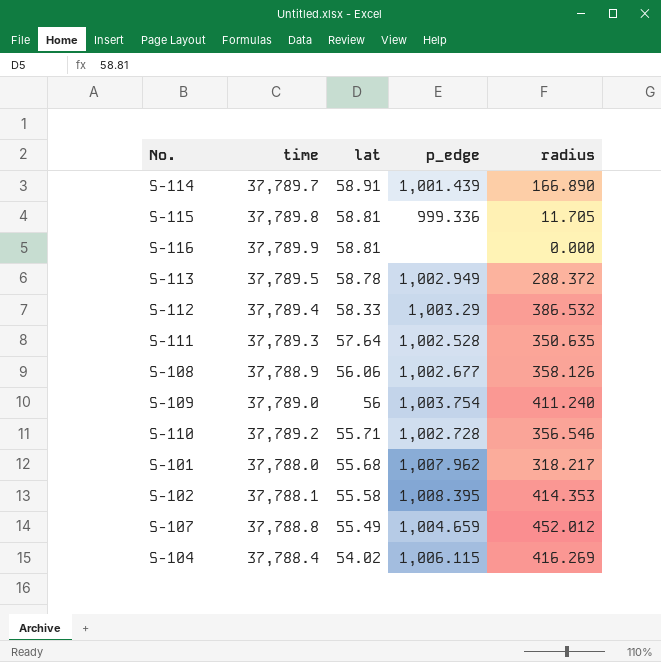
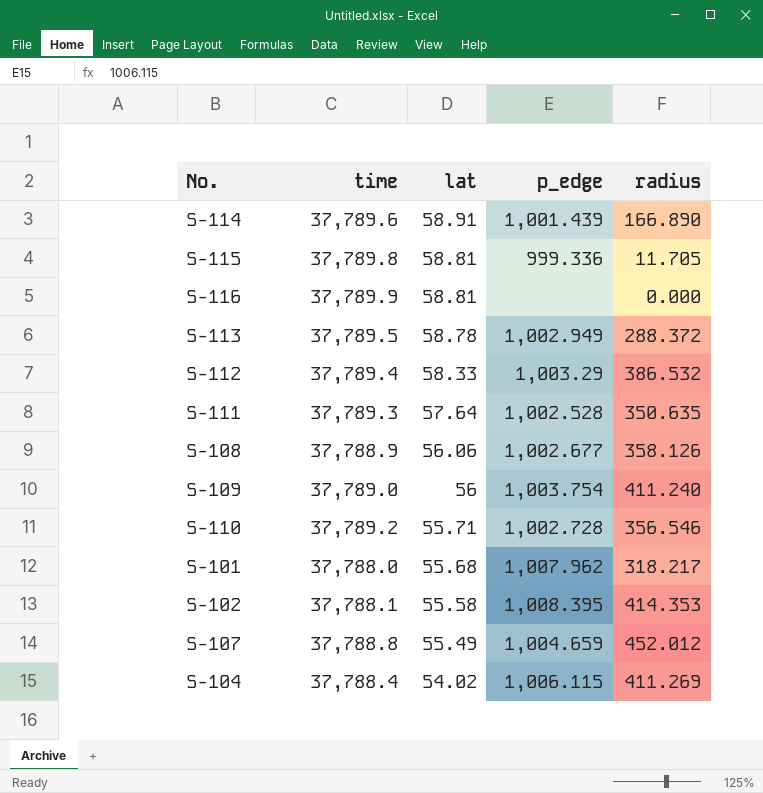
S-114 | time: 37,789.7 -> 37,789.6
S-104 | radius: 416.269 -> 411.269

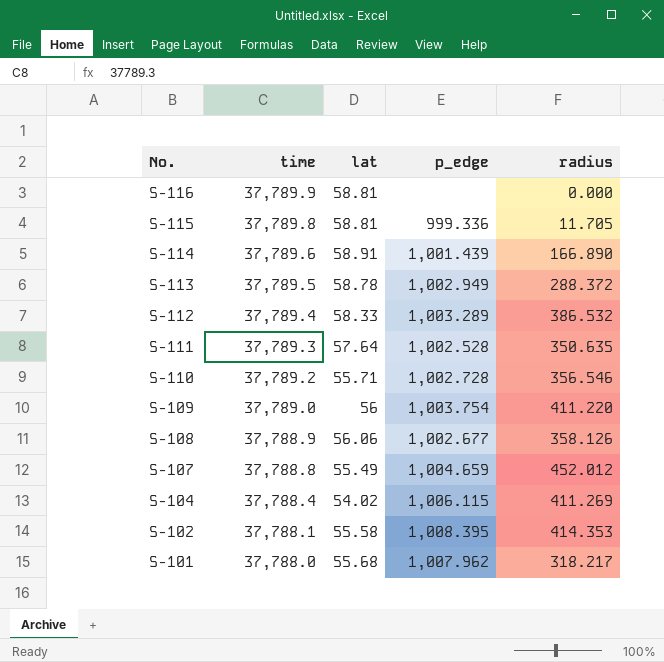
row order: lat descending -> No. descending
S-112 | p_edge: 1,003.29 -> 1,003.289
S-109 | radius: 411.240 -> 411.220

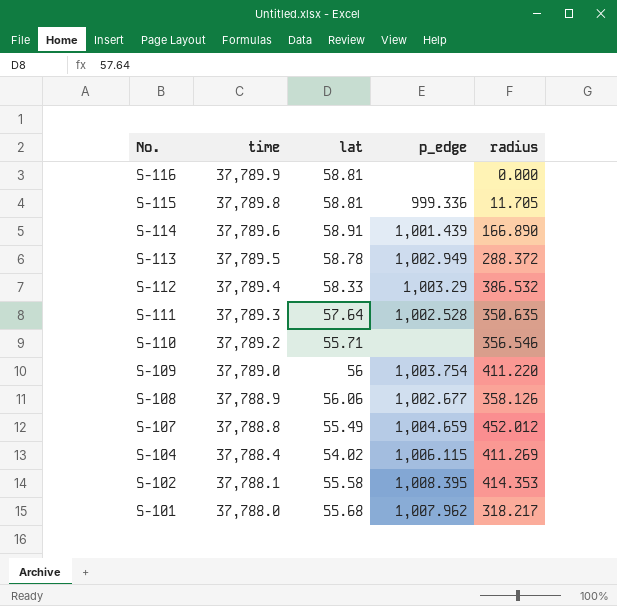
S-112 | p_edge: 1,003.289 -> 1,003.29
S-110 | p_edge: 1,002.728 -> none

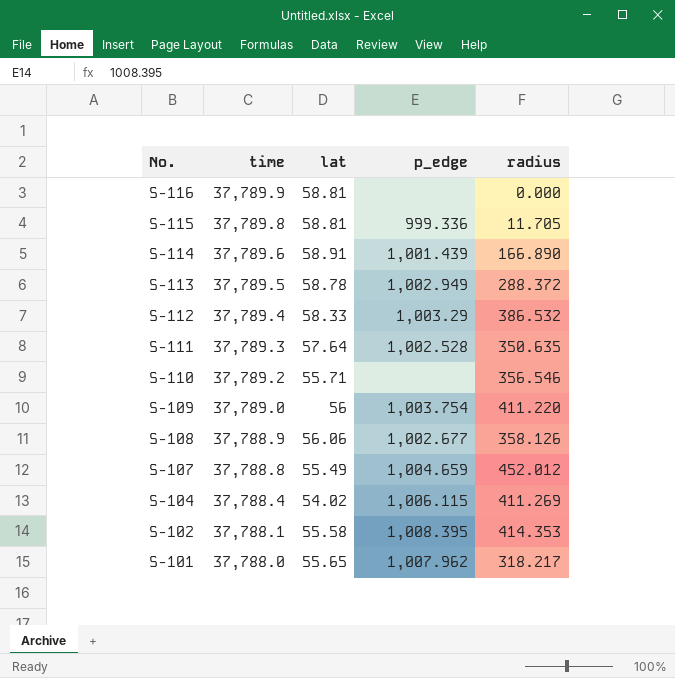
S-101 | lat: 55.68 -> 55.65

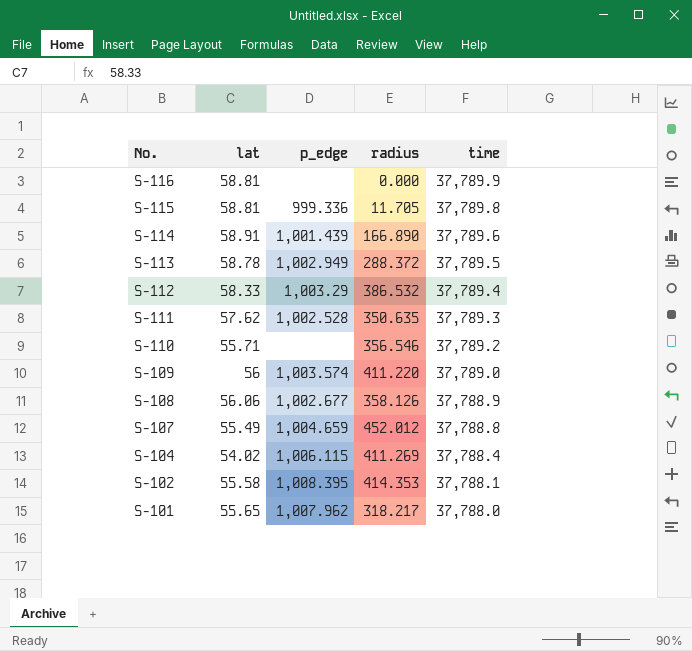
column time | position: 2 -> 5
S-111 | lat: 57.64 -> 57.62
S-109 | p_edge: 1,003.754 -> 1,003.574

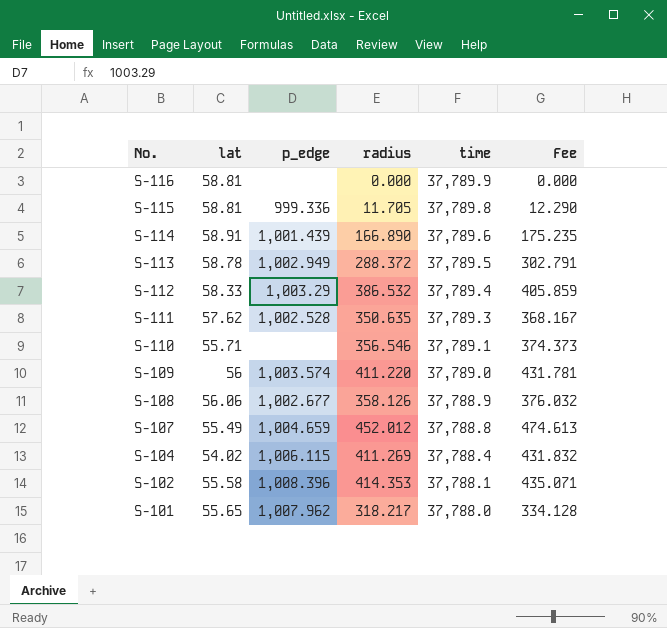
column Fee | formula: none -> [radius] * 1.05
S-110 | time: 37,789.2 -> 37,789.1
S-102 | p_edge: 1,008.395 -> 1,008.396

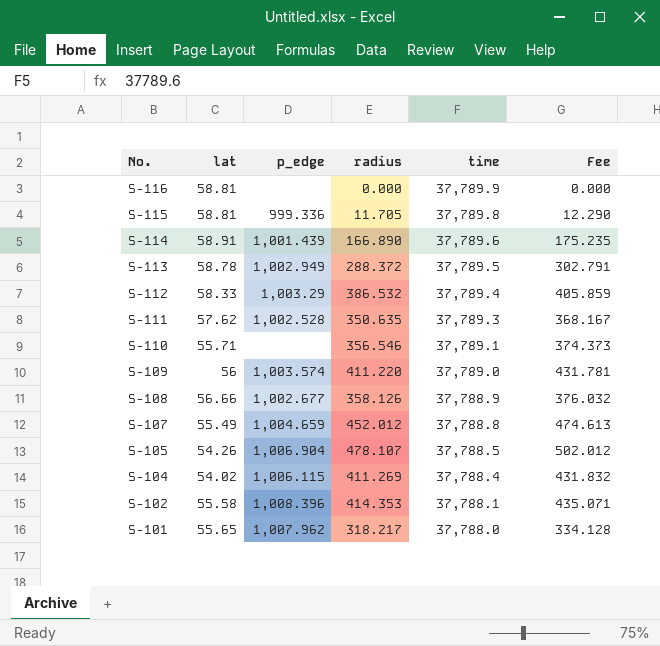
S-108 | lat: 56.06 -> 56.66
row S-105: none -> 54.26 | 1,006.904 | 478.107 | 37,788.5 | 502.012

